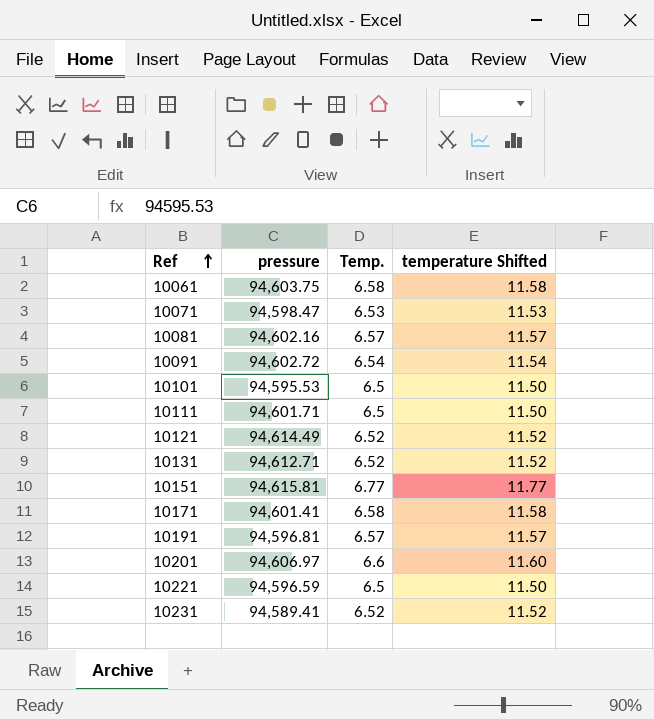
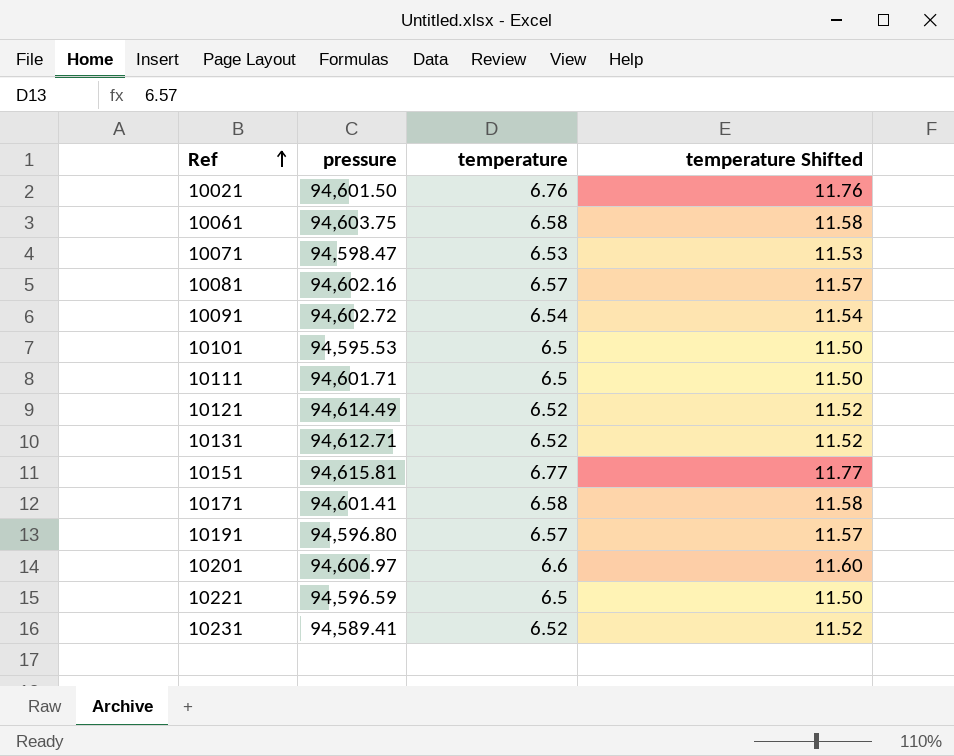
column name: Temp. -> temperature
row 10021: none -> 94,601.50 | 6.76 | 11.76
10191 | pressure: 94,596.81 -> 94,596.80

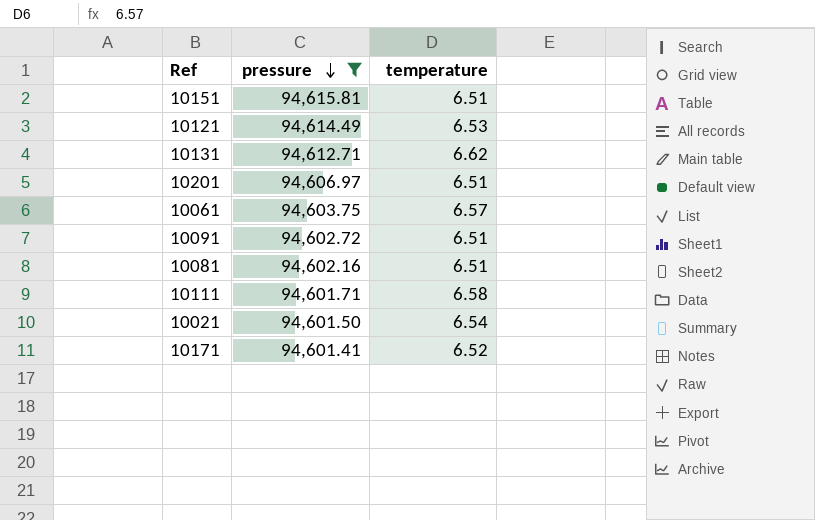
filter: none -> pressure >= 94,601.41
row order: Ref ascending -> pressure descending
column temperature Shifted | formula: [temperature] + 5 -> none
10151 | temperature: 6.77 -> 6.51
10121 | temperature: 6.52 -> 6.53
10131 | temperature: 6.52 -> 6.62
10201 | temperature: 6.6 -> 6.51
10061 | temperature: 6.58 -> 6.57
10091 | temperature: 6.54 -> 6.51
10081 | temperature: 6.57 -> 6.51
10111 | temperature: 6.5 -> 6.58
10021 | temperature: 6.76 -> 6.54
10171 | temperature: 6.58 -> 6.52

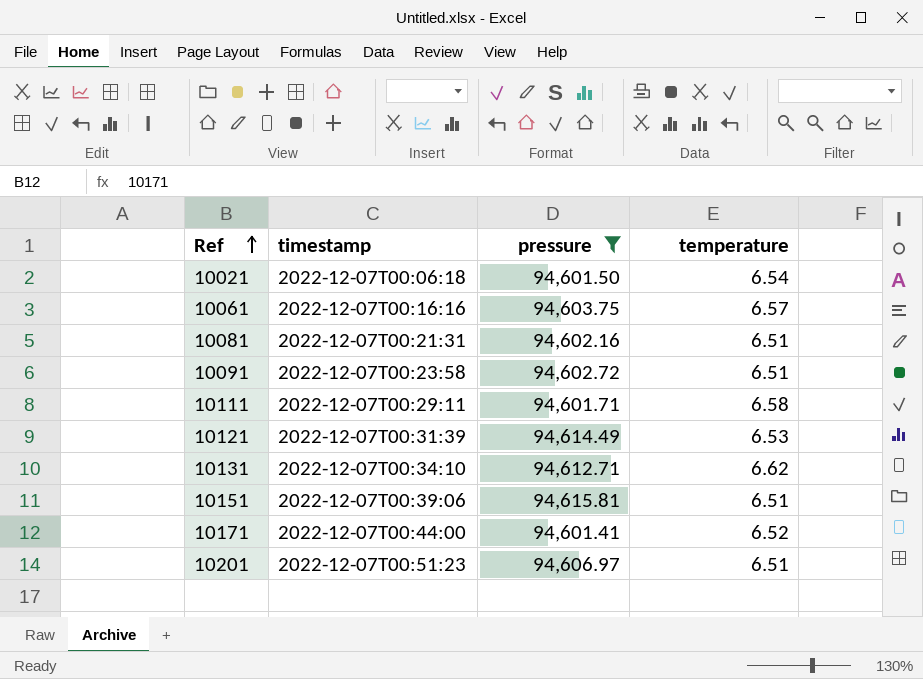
row order: pressure descending -> Ref ascending
column timestamp | position: none -> 2

